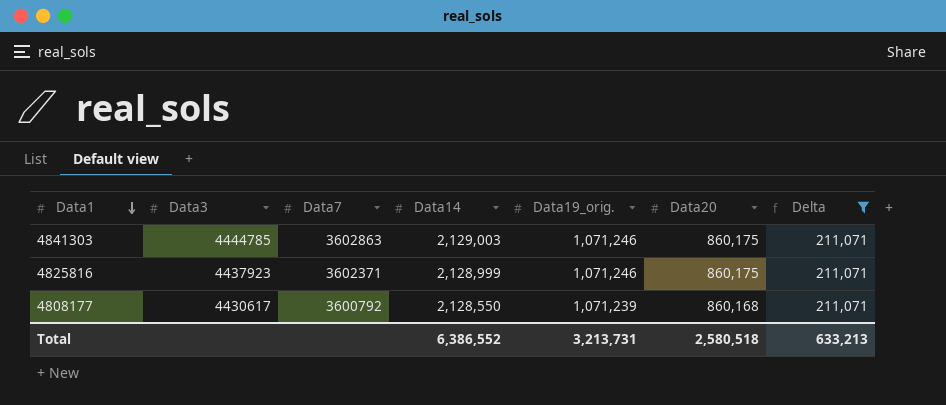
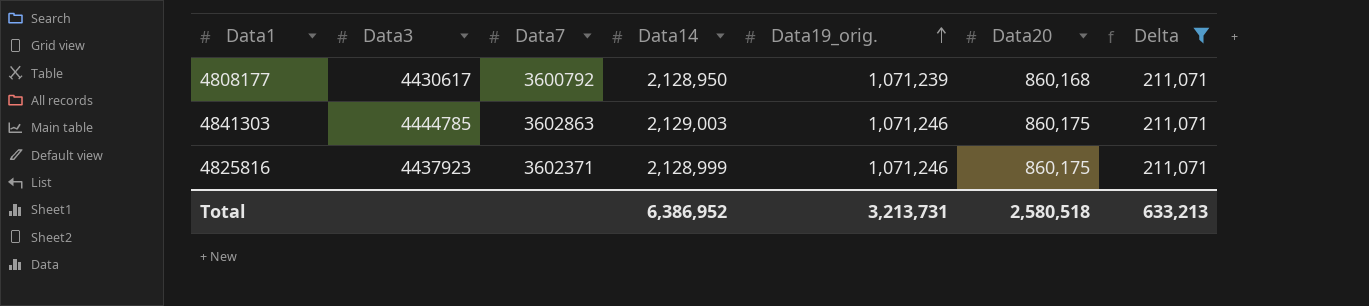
row order: Data1 descending -> Data19_orig. ascending
4808177 | Data14: 2,128,550 -> 2,128,950
Total | Data14: 6,386,552 -> 6,386,952

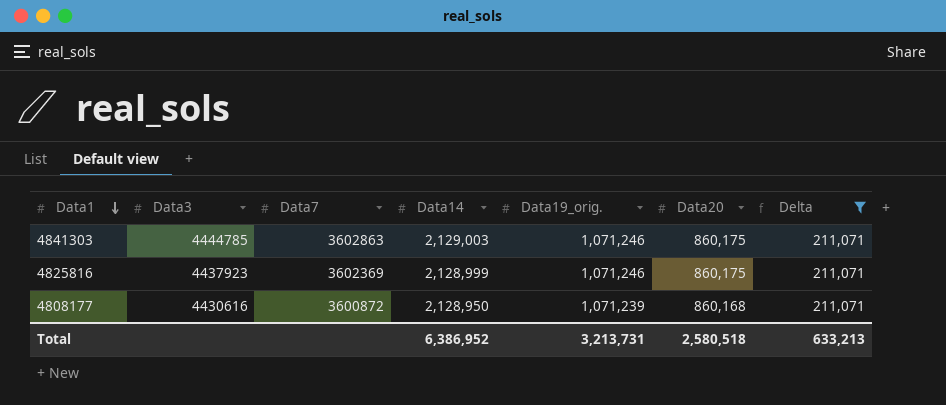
row order: Data19_orig. ascending -> Data1 descending
4825816 | Data7: 3602371 -> 3602369
4808177 | Data3: 4430617 -> 4430616
4808177 | Data7: 3600792 -> 3600872

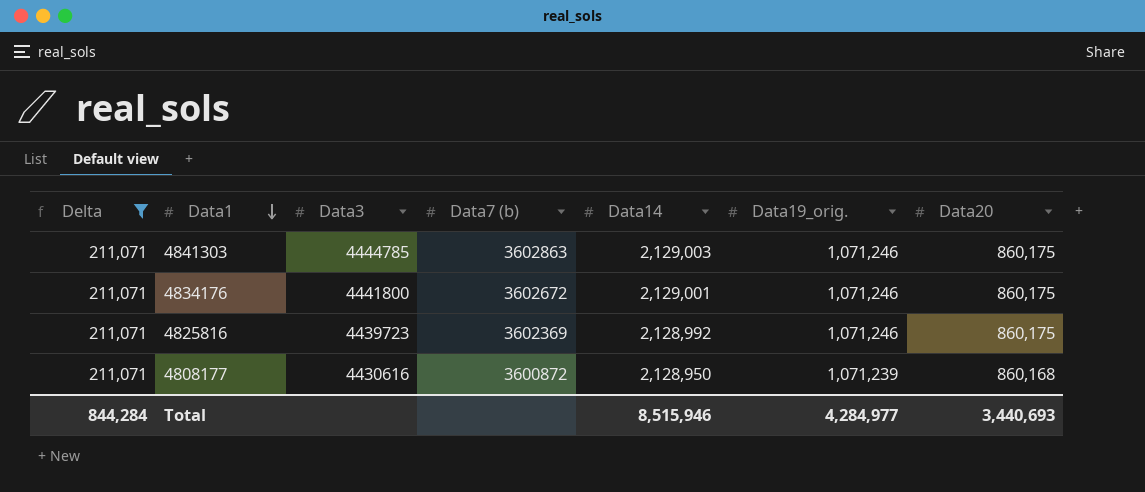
column Delta | position: 7 -> 1
column name: Data7 -> Data7 (b)
row 4834176: none -> 211,071 | 4441800 | 3602672 | 2,129,001 | 1,071,246 | 860,175
4825816 | Data3: 4437923 -> 4439723
4825816 | Data14: 2,128,999 -> 2,128,992
Total | Delta: 633,213 -> 844,284
Total | Data14: 6,386,952 -> 8,515,946
Total | Data19_orig.: 3,213,731 -> 4,284,977
Total | Data20: 2,580,518 -> 3,440,693

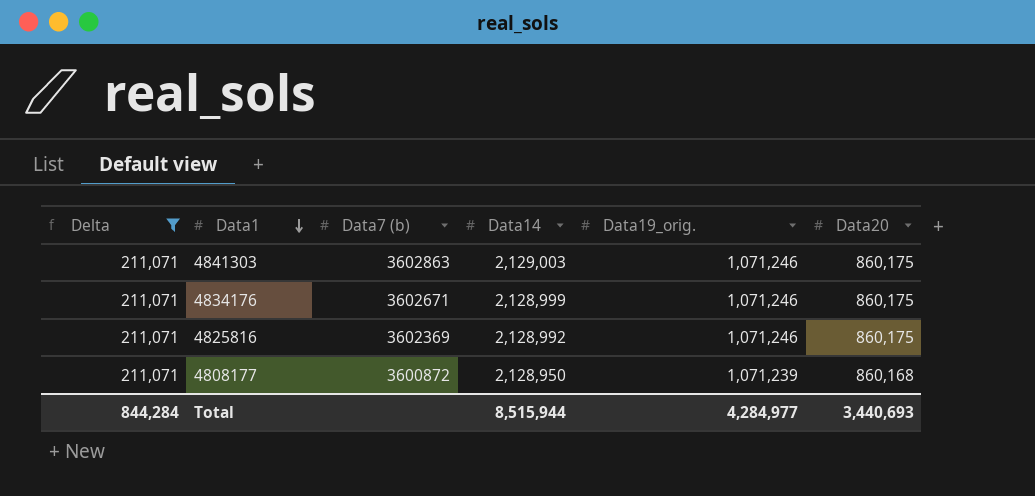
column Data3 | position: 3 -> none
4834176 | Data7 (b): 3602672 -> 3602671
4834176 | Data14: 2,129,001 -> 2,128,999
Total | Data14: 8,515,946 -> 8,515,944

